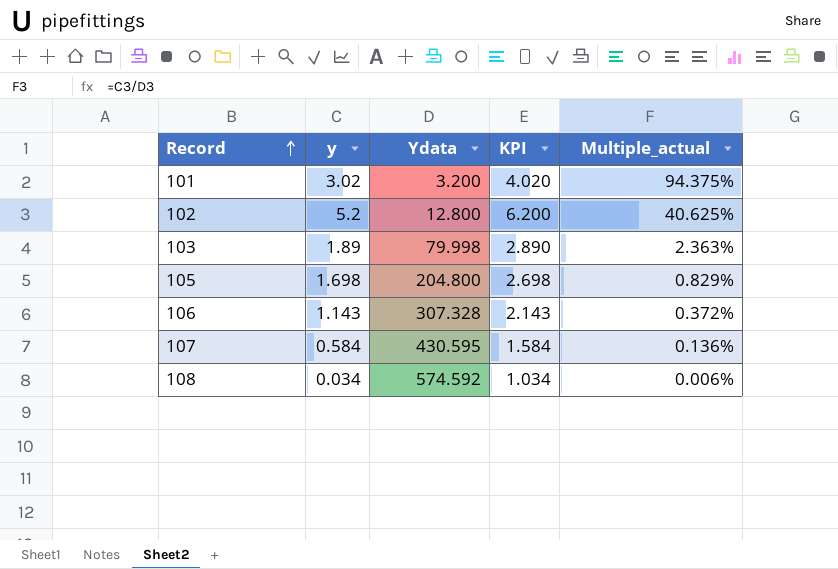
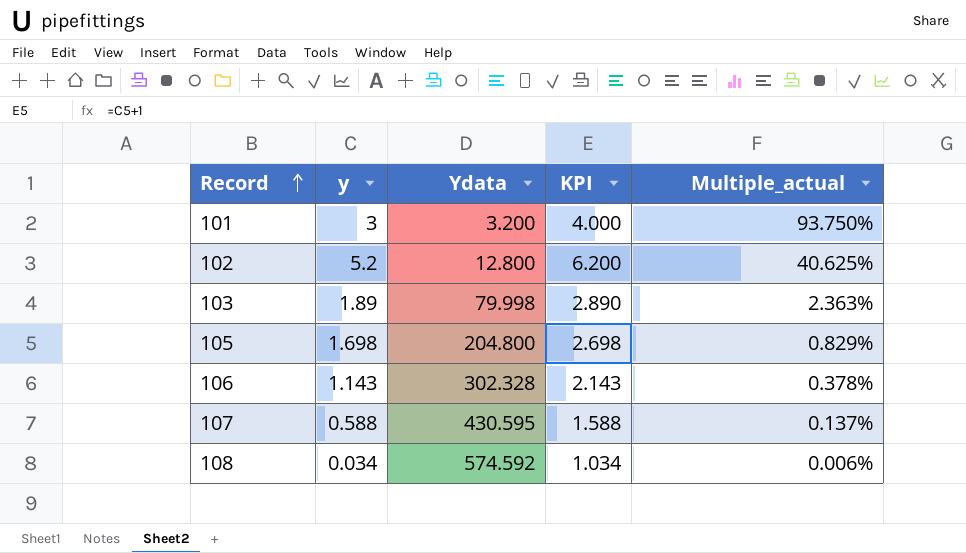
101 | y: 3.02 -> 3
101 | KPI: 4.020 -> 4.000
101 | Multiple_actual: 94.375% -> 93.750%
106 | Ydata: 307.328 -> 302.328
106 | Multiple_actual: 0.372% -> 0.378%
107 | y: 0.584 -> 0.588
107 | KPI: 1.584 -> 1.588
107 | Multiple_actual: 0.136% -> 0.137%

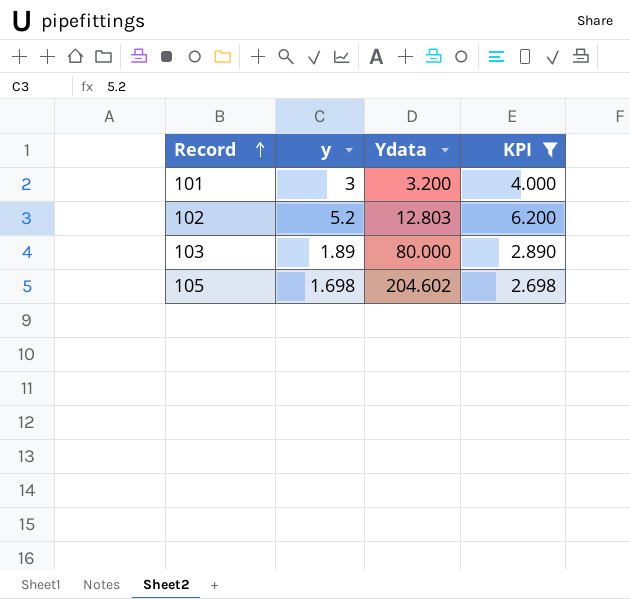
filter: none -> KPI >= 2.698
column Multiple_actual | formula: [y] / [Ydata] -> none
102 | Ydata: 12.800 -> 12.803
103 | Ydata: 79.998 -> 80.000
105 | Ydata: 204.800 -> 204.602

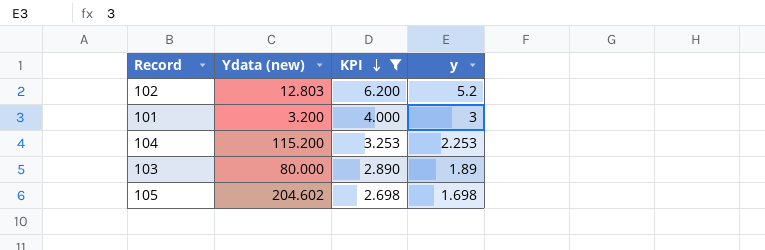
row order: Record ascending -> KPI descending
column name: Ydata -> Ydata (new)
column y | position: 2 -> 4
row 104: none -> 115.200 | 3.253 | 2.253

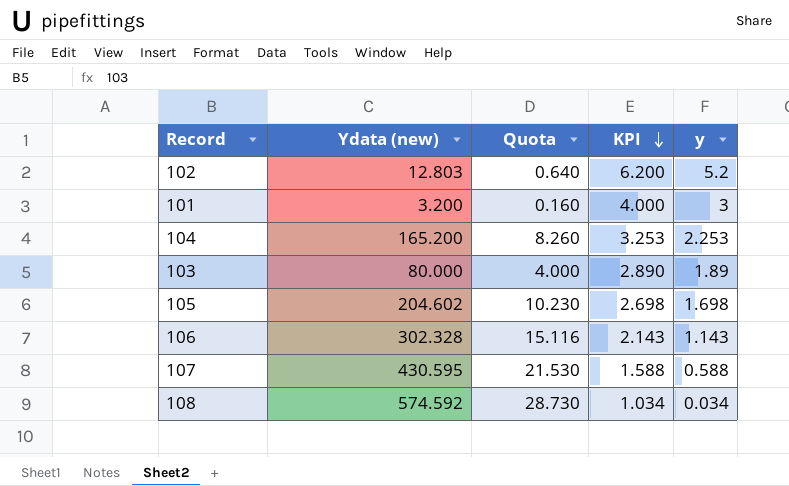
filter: KPI >= 2.698 -> none
column Quota | formula: none -> [Ydata (new)] * 0.05
104 | Ydata (new): 115.200 -> 165.200

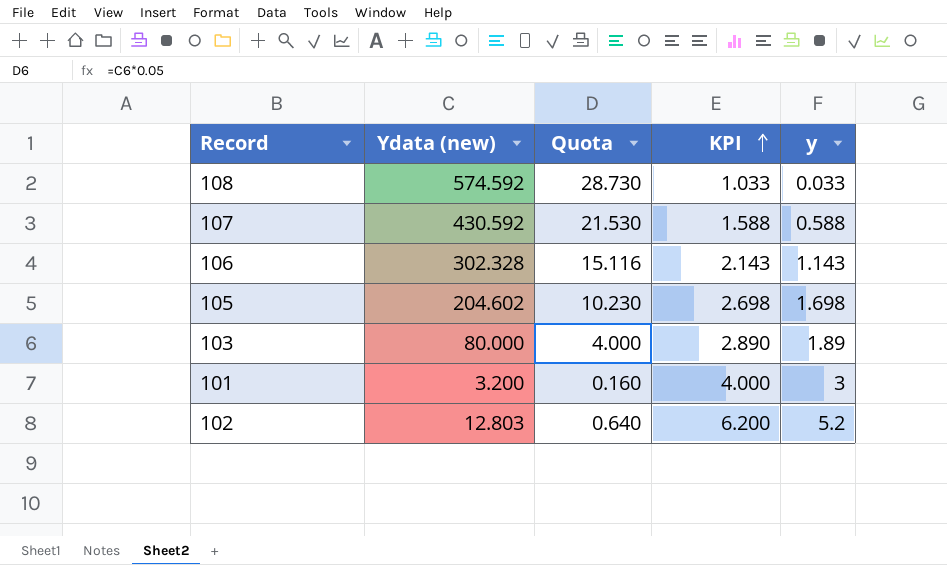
row order: KPI descending -> KPI ascending
row 104: 165.200 | 8.260 | 3.253 | 2.253 -> none
108 | KPI: 1.034 -> 1.033
108 | y: 0.034 -> 0.033
107 | Ydata (new): 430.595 -> 430.592

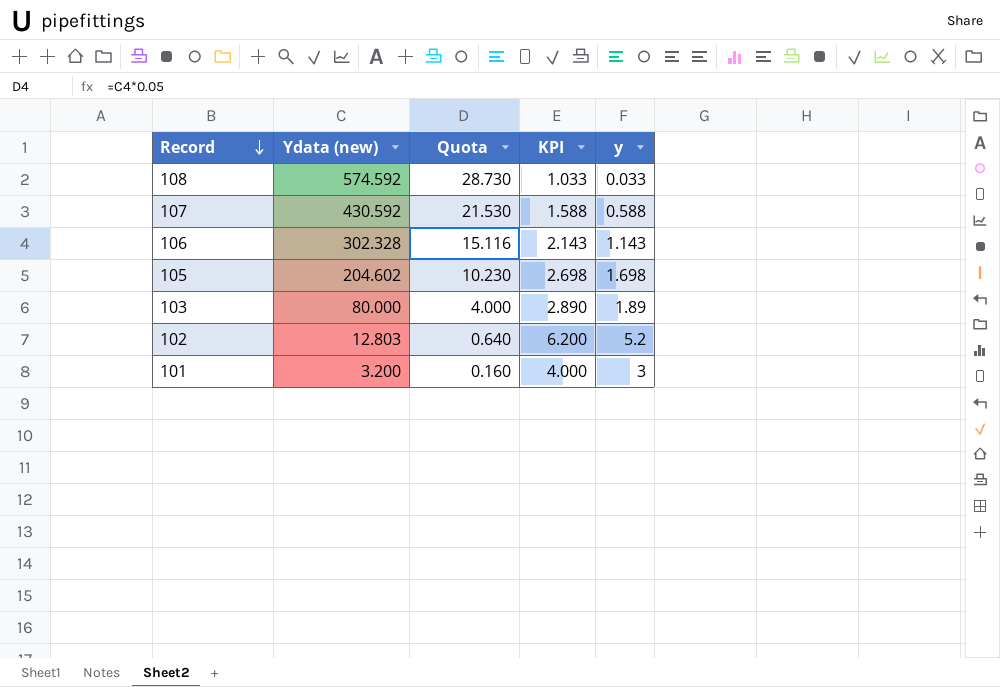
row order: KPI ascending -> Record descending

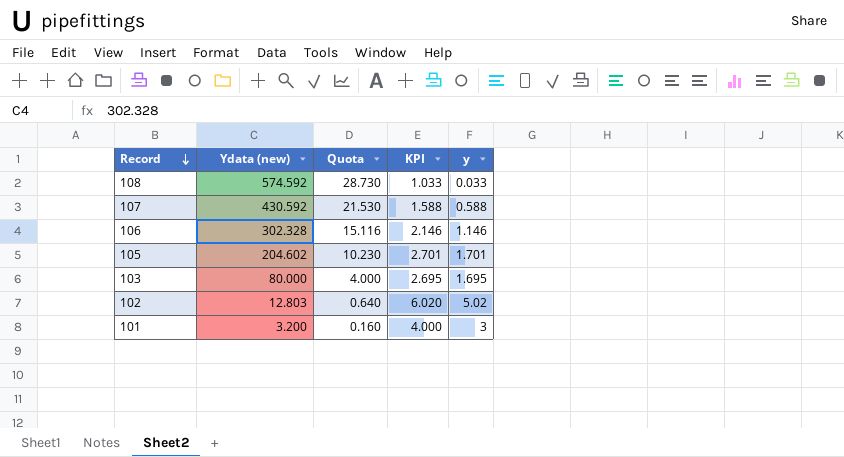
106 | KPI: 2.143 -> 2.146
106 | y: 1.143 -> 1.146
105 | KPI: 2.698 -> 2.701
105 | y: 1.698 -> 1.701
103 | KPI: 2.890 -> 2.695
103 | y: 1.89 -> 1.695
102 | KPI: 6.200 -> 6.020
102 | y: 5.2 -> 5.02

